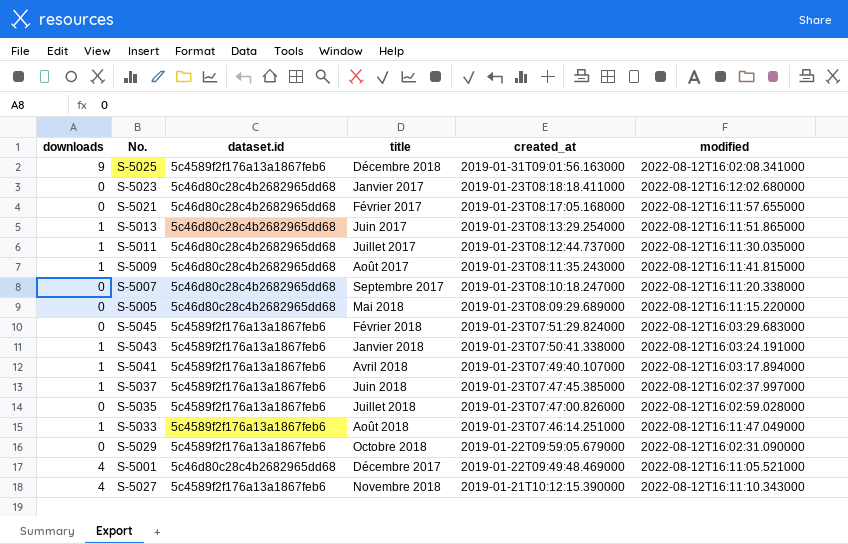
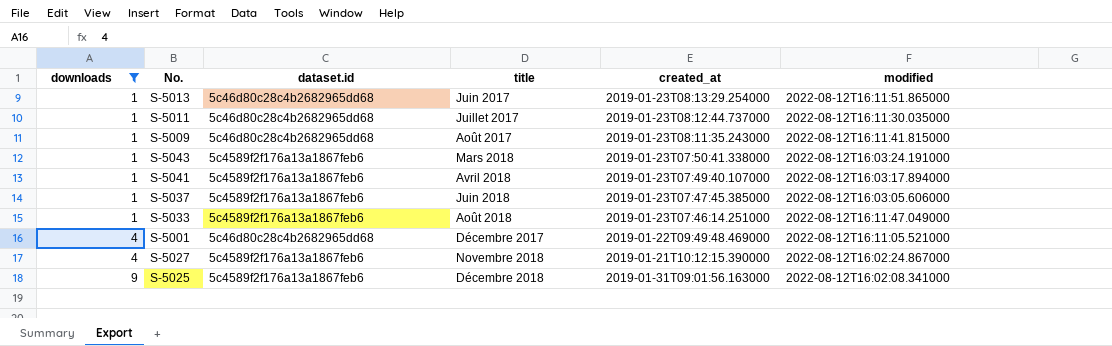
filter: none -> downloads != 0
row order: created_at descending -> downloads ascending
S-5043 | title: Janvier 2018 -> Mars 2018
S-5037 | modified: 2022-08-12T16:02:37.997000 -> 2022-08-12T16:03:05.606000
S-5027 | modified: 2022-08-12T16:11:10.343000 -> 2022-08-12T16:02:24.867000

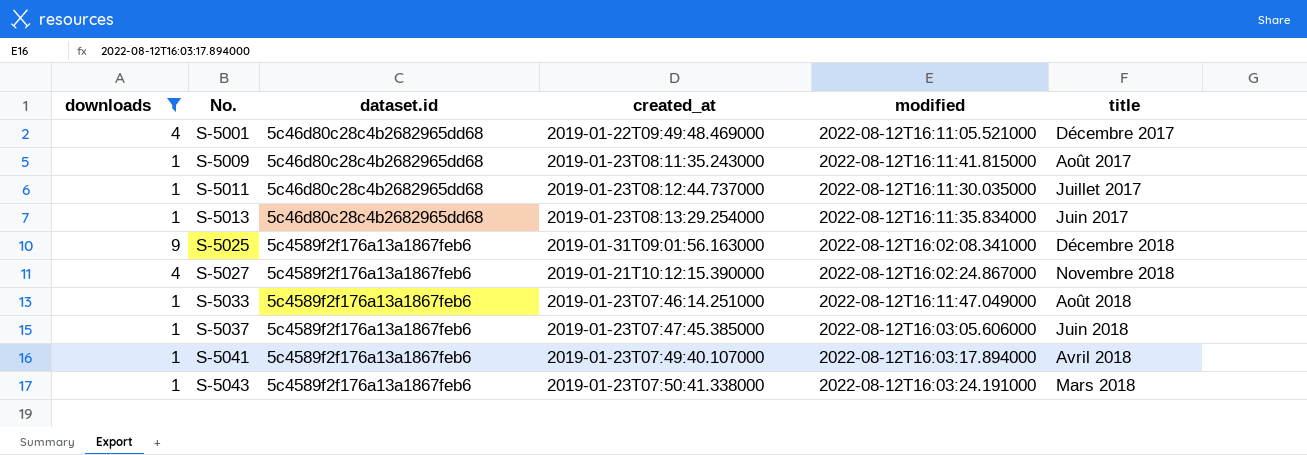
row order: downloads ascending -> No. ascending
column title | position: 4 -> 6
S-5013 | modified: 2022-08-12T16:11:51.865000 -> 2022-08-12T16:11:35.834000

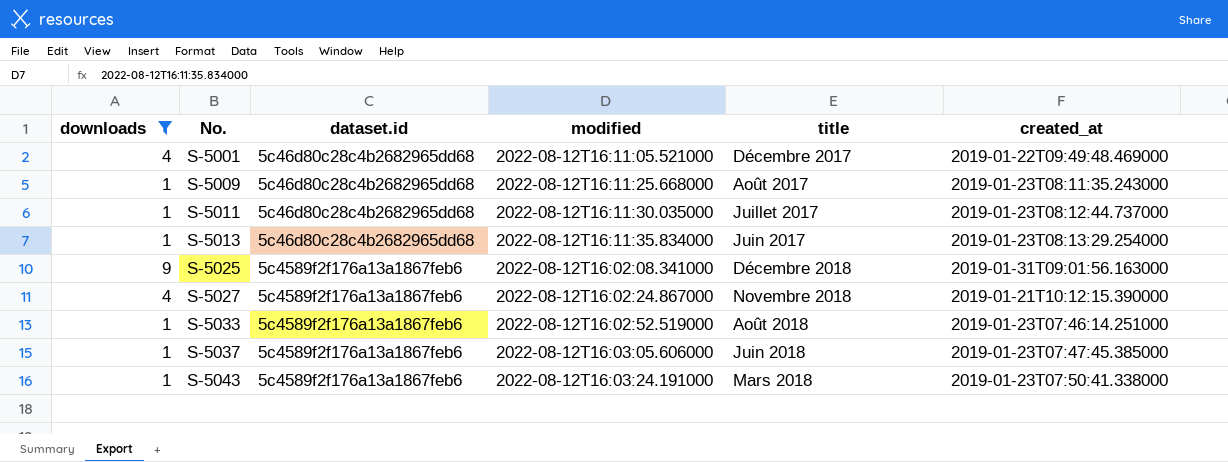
column created_at | position: 4 -> 6
row S-5041: 1 | 5c4589f2f176a13a1867feb6 | 2019-01-23T07:49:40.107000 | 2022-08-12T16:03:17.894000 | Avril 2018 -> none
S-5009 | modified: 2022-08-12T16:11:41.815000 -> 2022-08-12T16:11:25.668000
S-5033 | modified: 2022-08-12T16:11:47.049000 -> 2022-08-12T16:02:52.519000

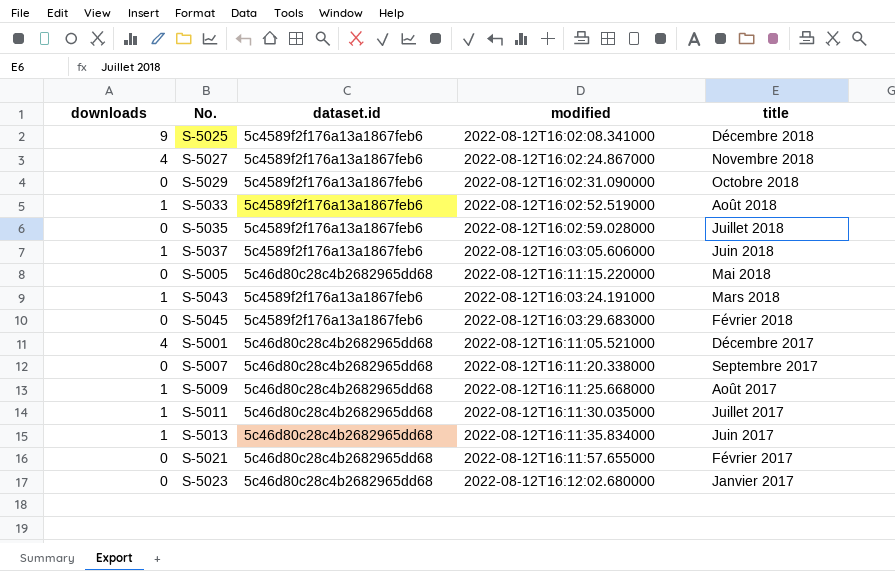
filter: downloads != 0 -> none
row order: No. ascending -> title descending
column created_at | position: 6 -> none

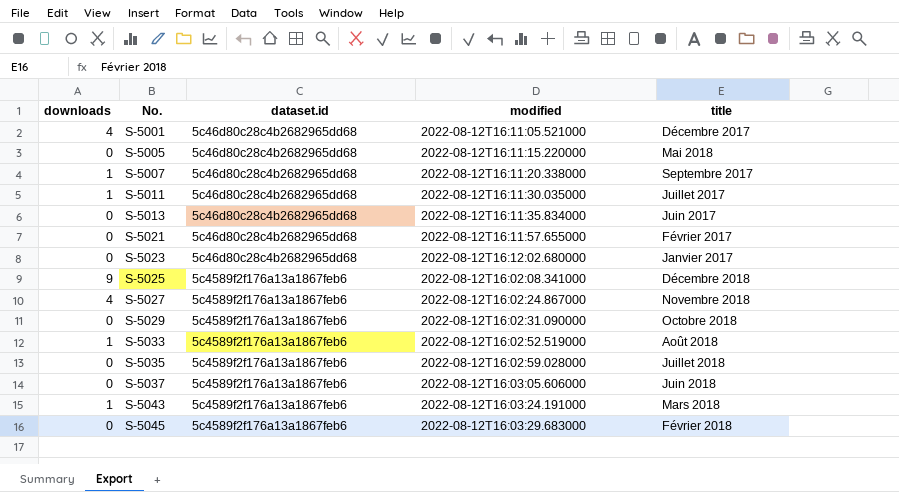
row order: title descending -> No. ascending
row S-5009: 1 | 5c46d80c28c4b2682965dd68 | 2022-08-12T16:11:25.668000 | Août 2017 -> none
S-5007 | downloads: 0 -> 1
S-5013 | downloads: 1 -> 0
S-5037 | downloads: 1 -> 0

